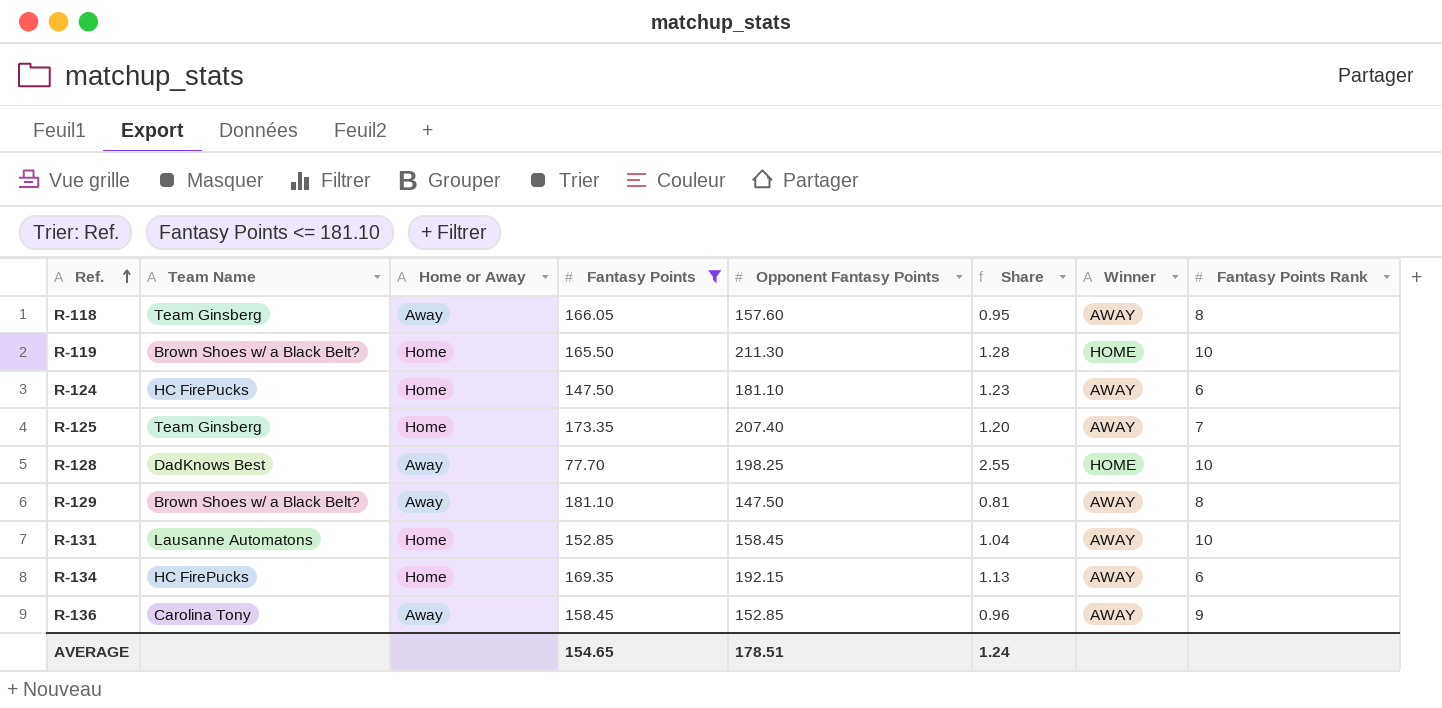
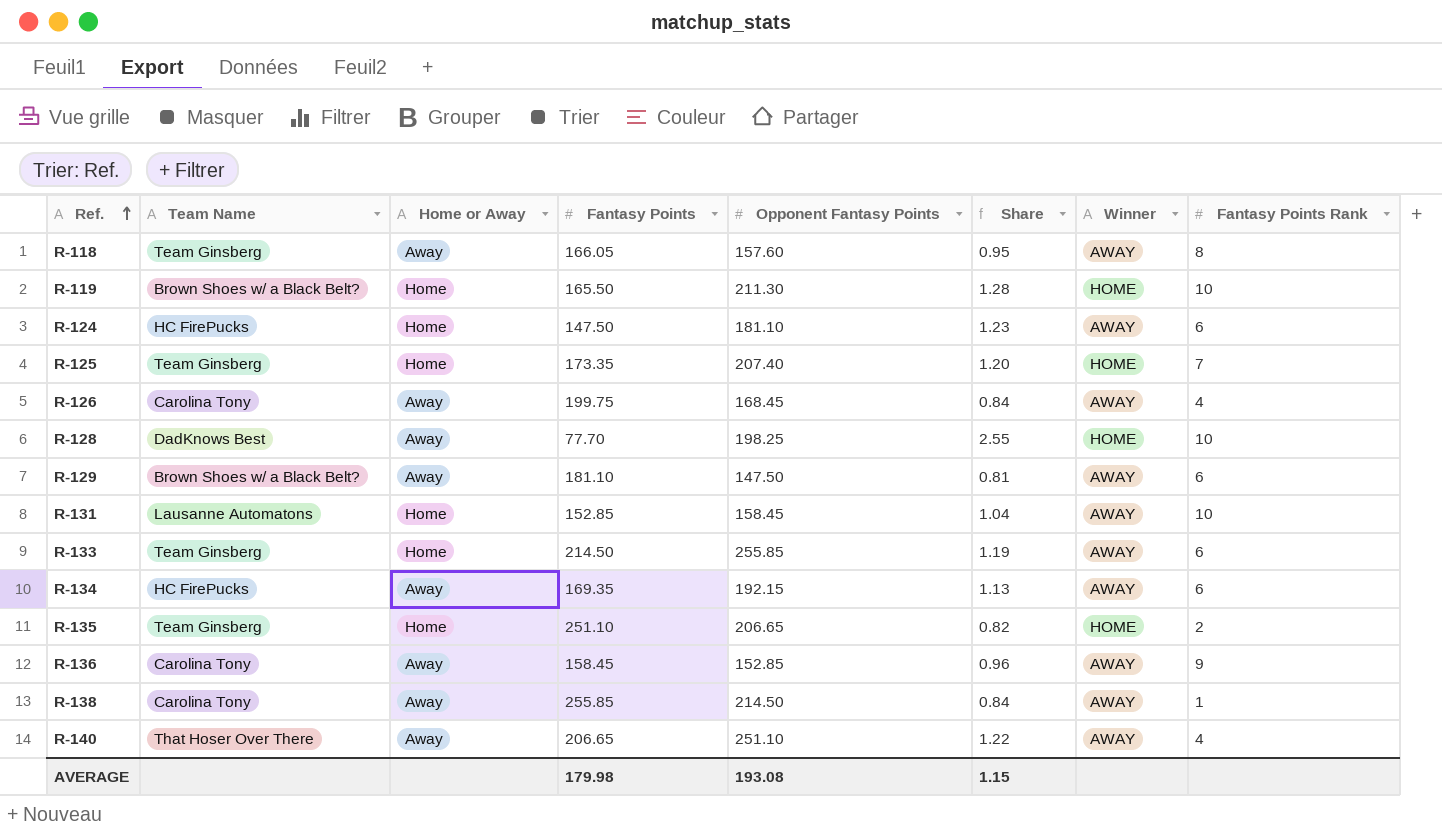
filter: Fantasy Points <= 181.10 -> none
R-125 | Winner: AWAY -> HOME
R-129 | Fantasy Points Rank: 8 -> 6
R-134 | Home or Away: Home -> Away
AVERAGE | Fantasy Points: 154.65 -> 179.98
AVERAGE | Opponent Fantasy Points: 178.51 -> 193.08
AVERAGE | Share: 1.24 -> 1.15

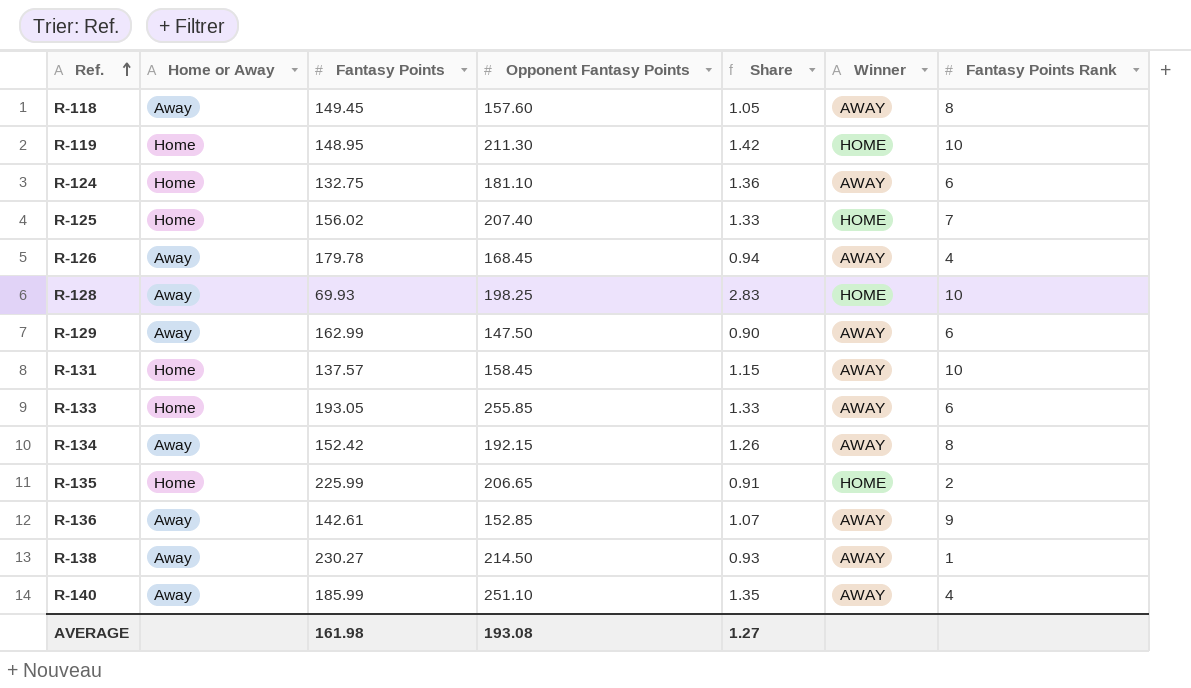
column Team Name | position: 2 -> none
R-118 | Fantasy Points: 166.05 -> 149.45
R-118 | Share: 0.95 -> 1.05
R-119 | Fantasy Points: 165.50 -> 148.95
R-119 | Share: 1.28 -> 1.42
R-124 | Fantasy Points: 147.50 -> 132.75
R-124 | Share: 1.23 -> 1.36
R-125 | Fantasy Points: 173.35 -> 156.02
R-125 | Share: 1.20 -> 1.33
R-126 | Fantasy Points: 199.75 -> 179.78
R-126 | Share: 0.84 -> 0.94
R-128 | Fantasy Points: 77.70 -> 69.93
R-128 | Share: 2.55 -> 2.83
R-129 | Fantasy Points: 181.10 -> 162.99
R-129 | Share: 0.81 -> 0.90
R-131 | Fantasy Points: 152.85 -> 137.57
R-131 | Share: 1.04 -> 1.15
R-133 | Fantasy Points: 214.50 -> 193.05
R-133 | Share: 1.19 -> 1.33
R-134 | Fantasy Points: 169.35 -> 152.42
R-134 | Share: 1.13 -> 1.26
R-134 | Fantasy Points Rank: 6 -> 8
R-135 | Fantasy Points: 251.10 -> 225.99
R-135 | Share: 0.82 -> 0.91
R-136 | Fantasy Points: 158.45 -> 142.61
R-136 | Share: 0.96 -> 1.07
R-138 | Fantasy Points: 255.85 -> 230.27
R-138 | Share: 0.84 -> 0.93
R-140 | Fantasy Points: 206.65 -> 185.99
R-140 | Share: 1.22 -> 1.35
AVERAGE | Fantasy Points: 179.98 -> 161.98
AVERAGE | Share: 1.15 -> 1.27

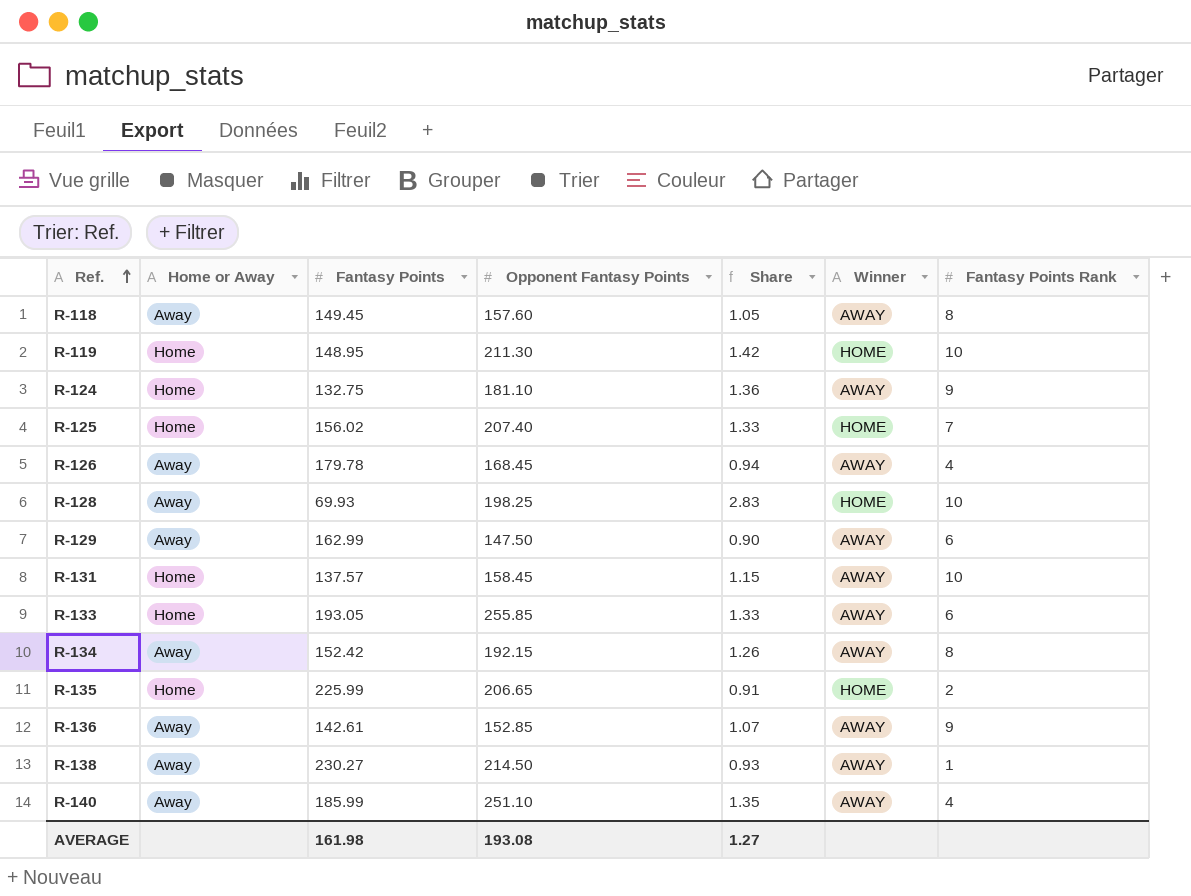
R-124 | Fantasy Points Rank: 6 -> 9

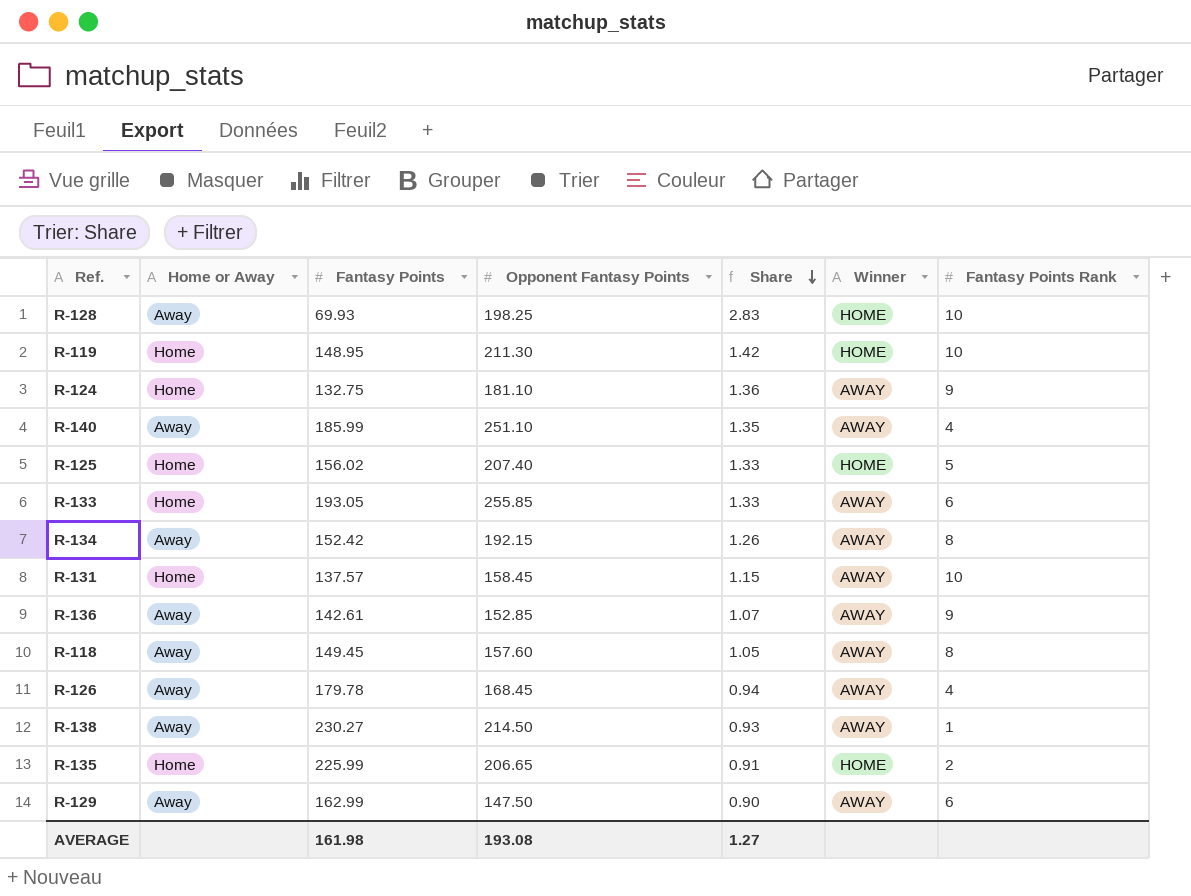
row order: Ref. ascending -> Share descending
R-125 | Fantasy Points Rank: 7 -> 5

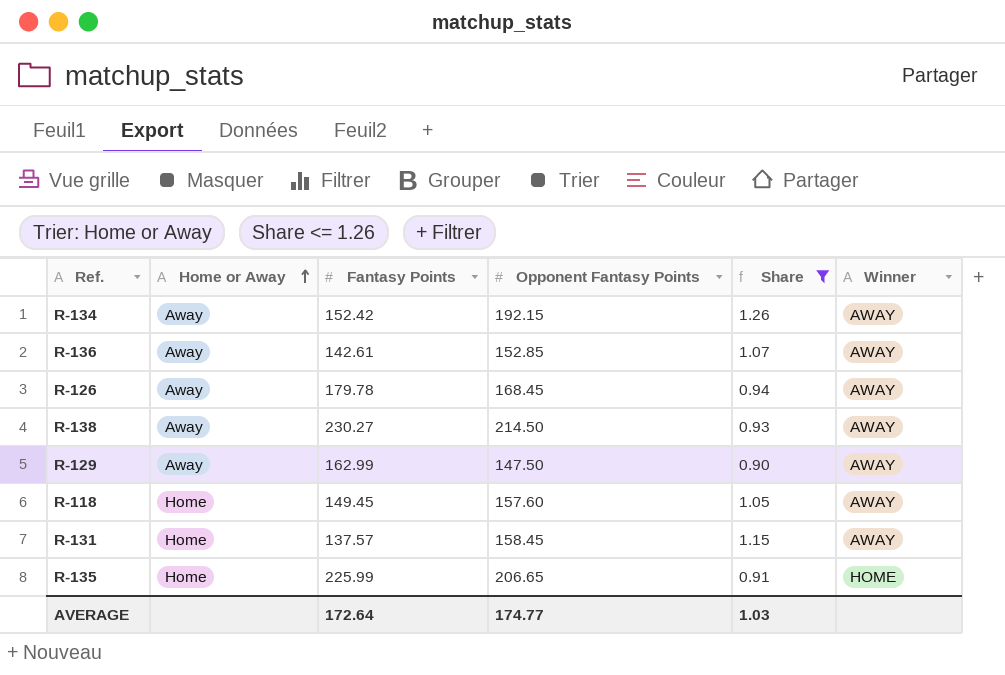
filter: none -> Share <= 1.26
row order: Share descending -> Home or Away ascending
column Fantasy Points Rank | position: 7 -> none
R-118 | Home or Away: Away -> Home
AVERAGE | Fantasy Points: 161.98 -> 172.64
AVERAGE | Opponent Fantasy Points: 193.08 -> 174.77
AVERAGE | Share: 1.27 -> 1.03

